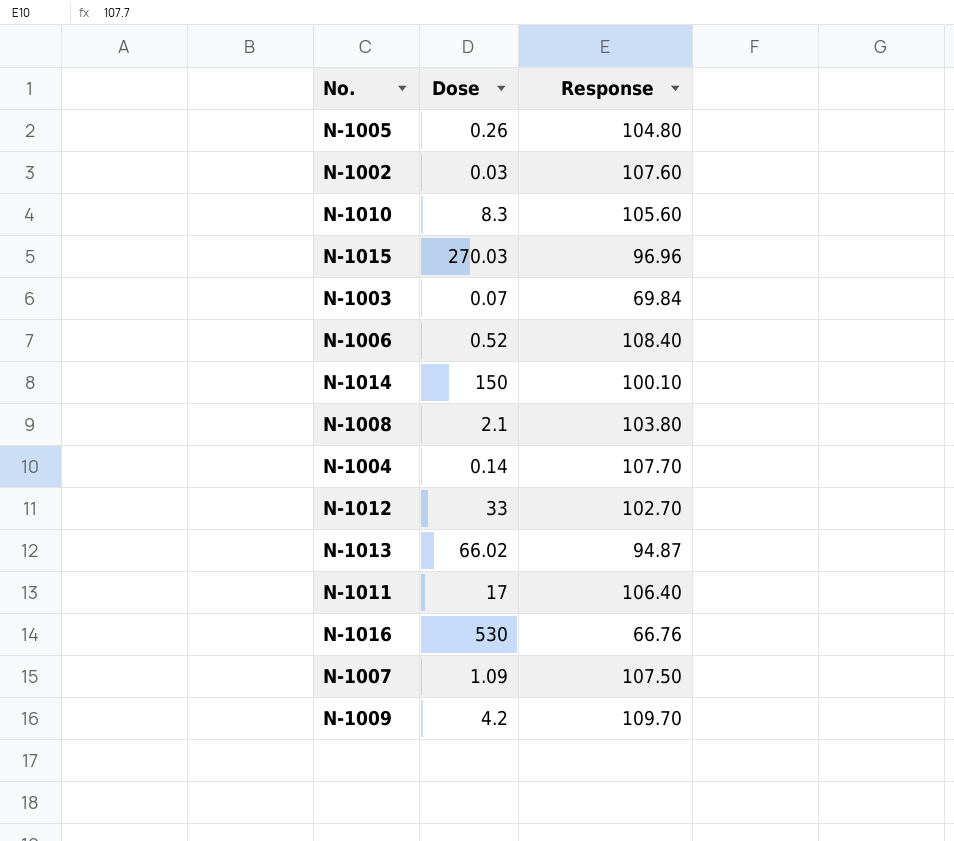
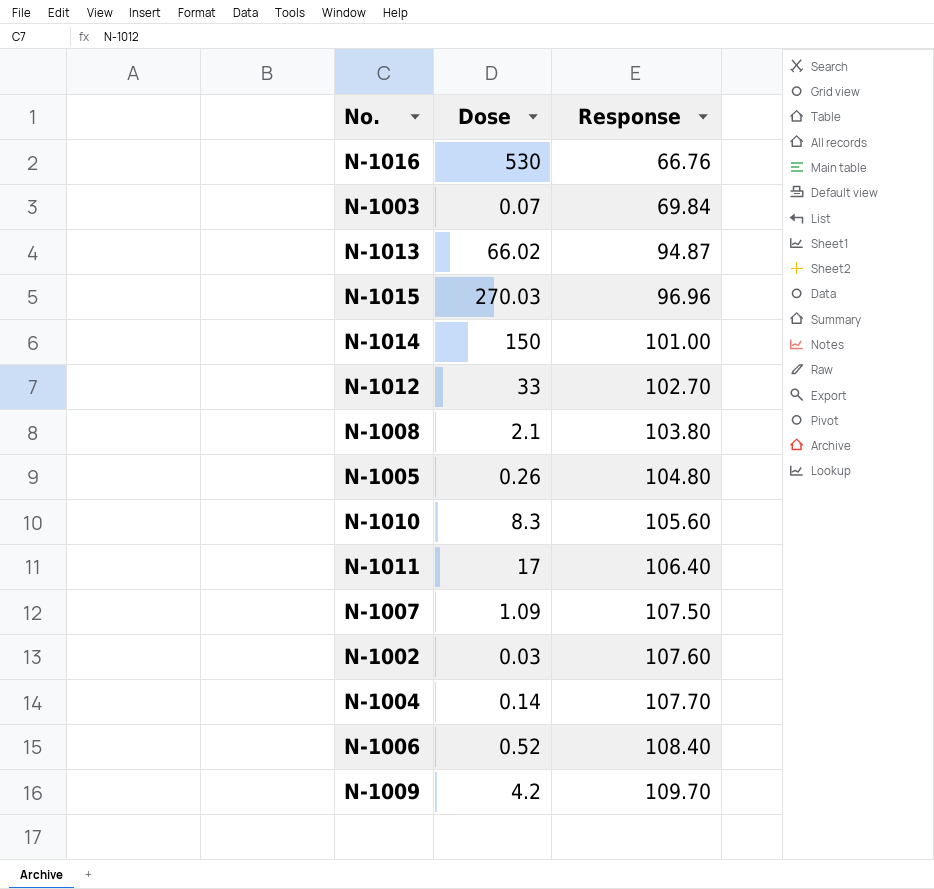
row order: none -> Response ascending
N-1014 | Response: 100.10 -> 101.00

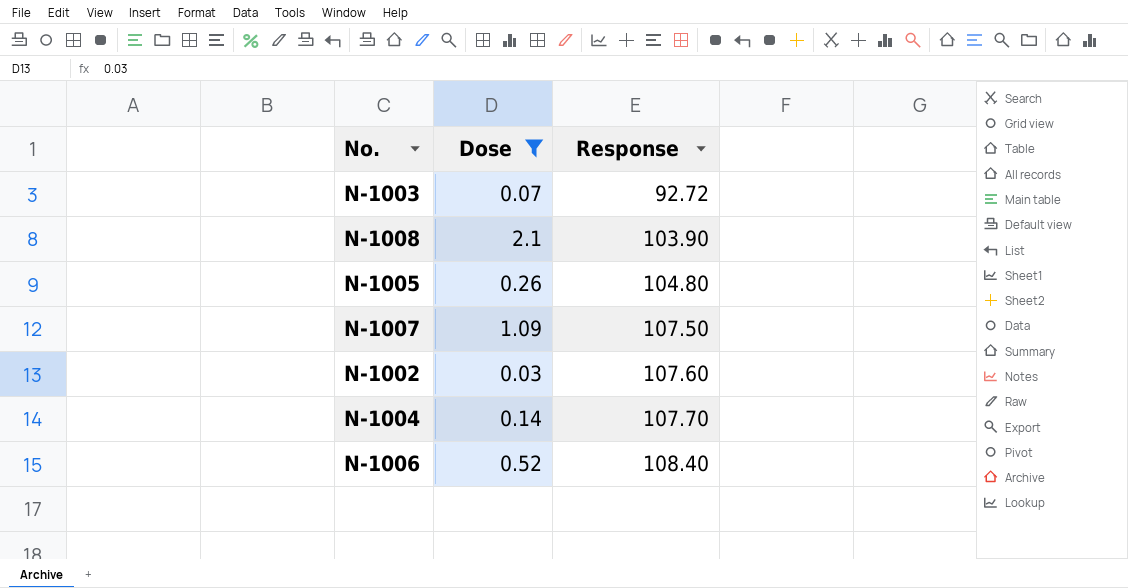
filter: none -> Dose <= 2.1
N-1003 | Response: 69.84 -> 92.72
N-1008 | Response: 103.80 -> 103.90

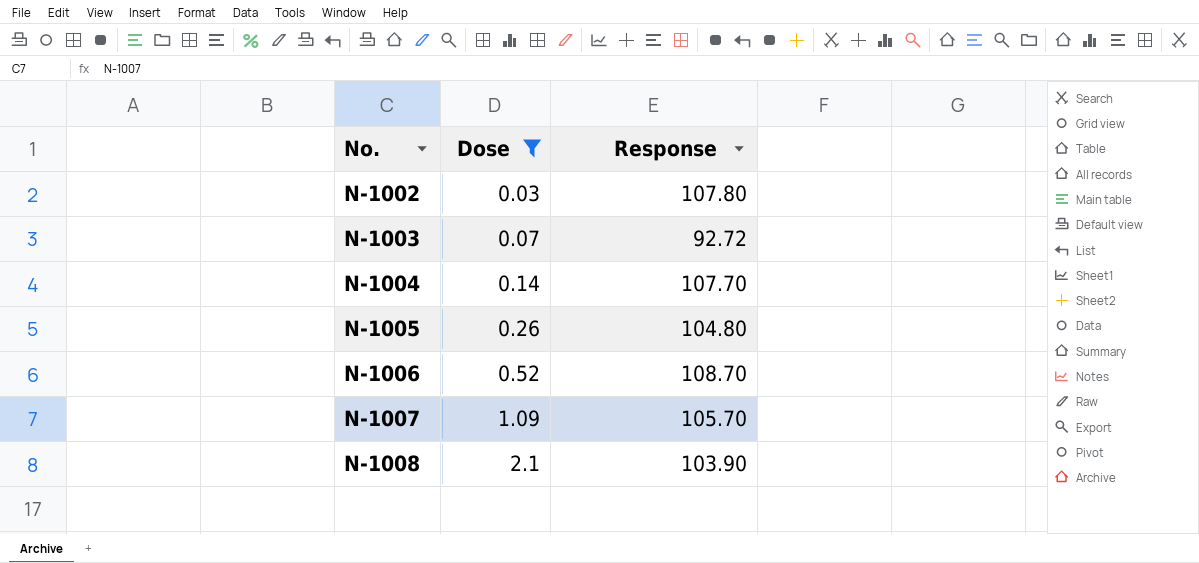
row order: Response ascending -> No. ascending
N-1002 | Response: 107.60 -> 107.80
N-1006 | Response: 108.40 -> 108.70
N-1007 | Response: 107.50 -> 105.70

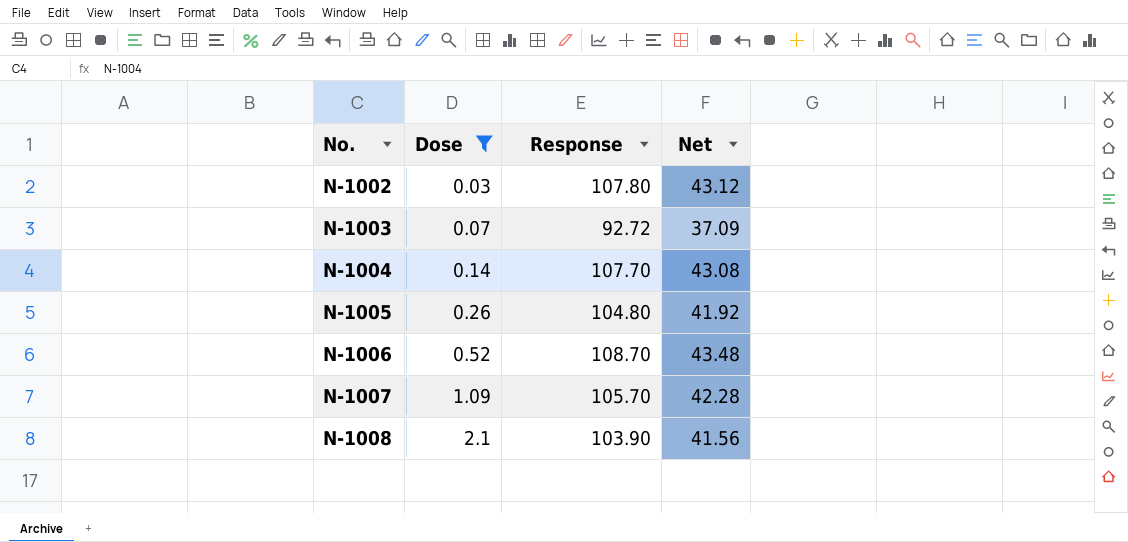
column Net | formula: none -> [Response] * 0.4

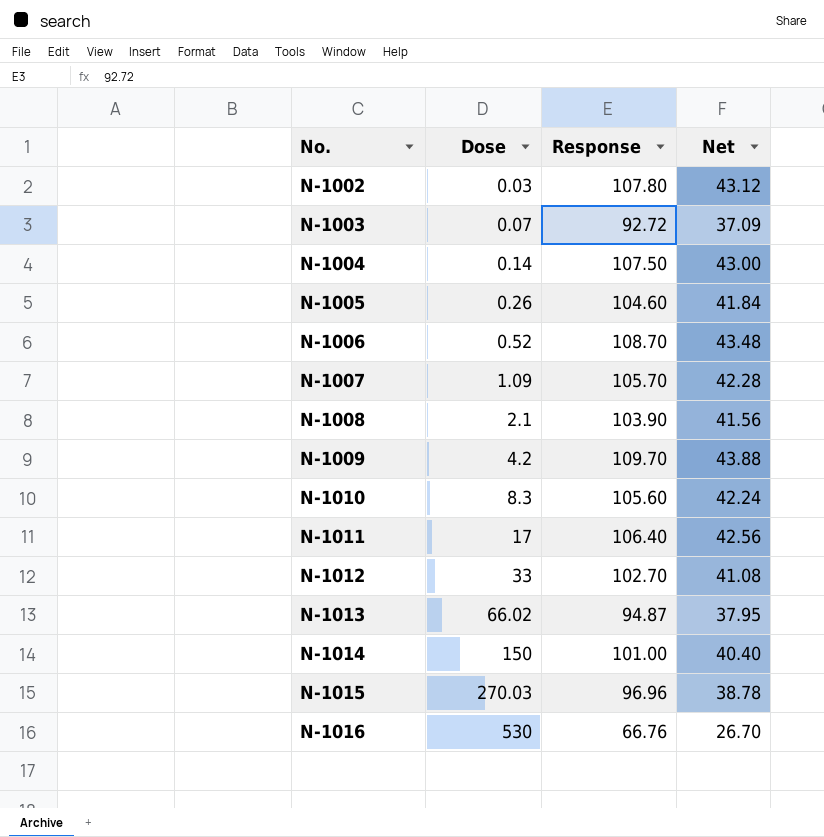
filter: Dose <= 2.1 -> none
N-1004 | Response: 107.70 -> 107.50
N-1004 | Net: 43.08 -> 43.00
N-1005 | Response: 104.80 -> 104.60
N-1005 | Net: 41.92 -> 41.84

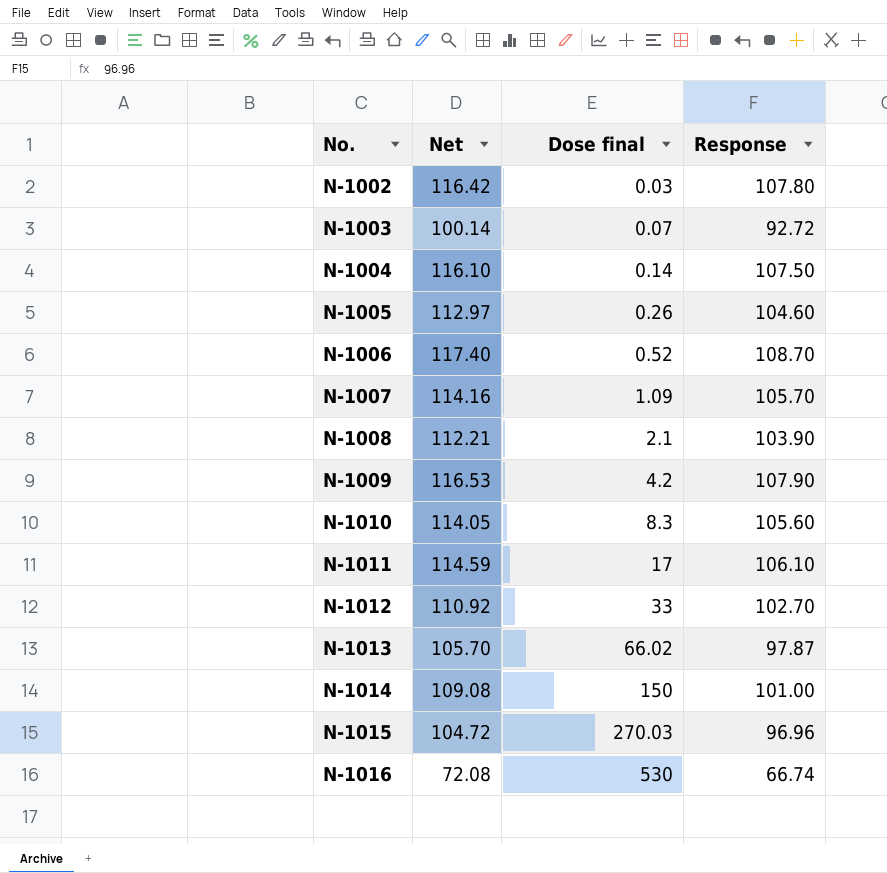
column Net | formula: [Response] * 0.4 -> [Response] * 1.08
column Net | position: 4 -> 2
column name: Dose -> Dose final
N-1009 | Response: 109.70 -> 107.90
N-1011 | Response: 106.40 -> 106.10
N-1013 | Response: 94.87 -> 97.87
N-1016 | Response: 66.76 -> 66.74

